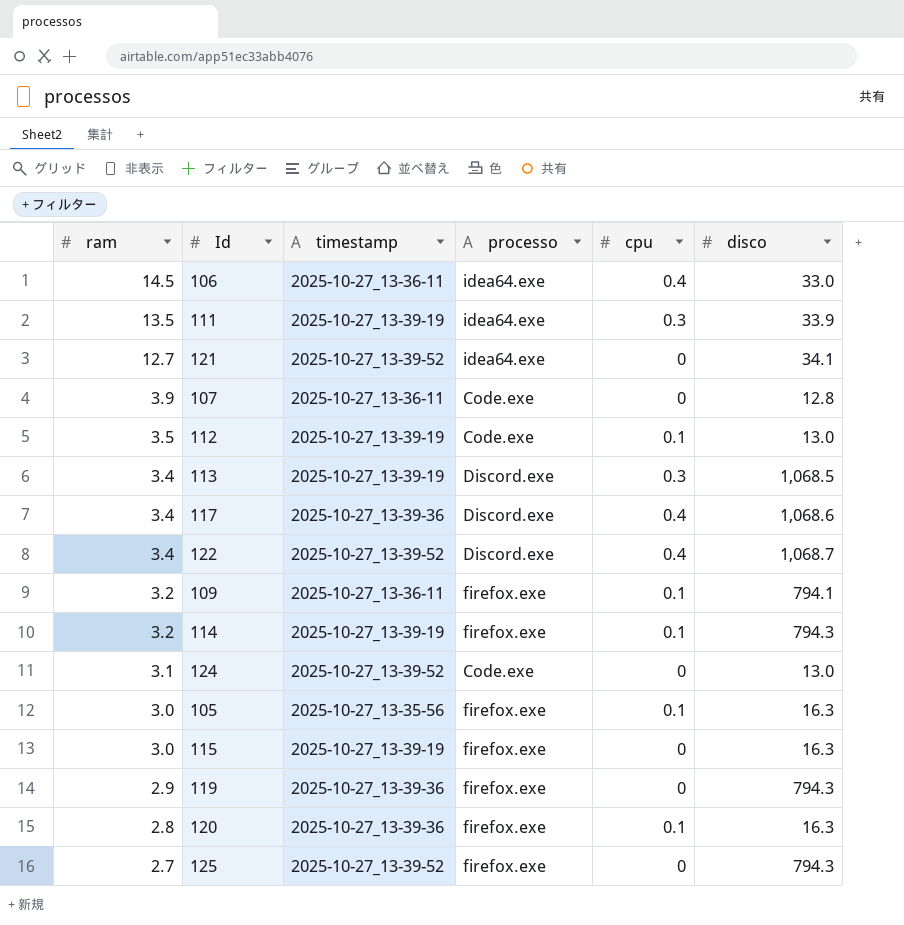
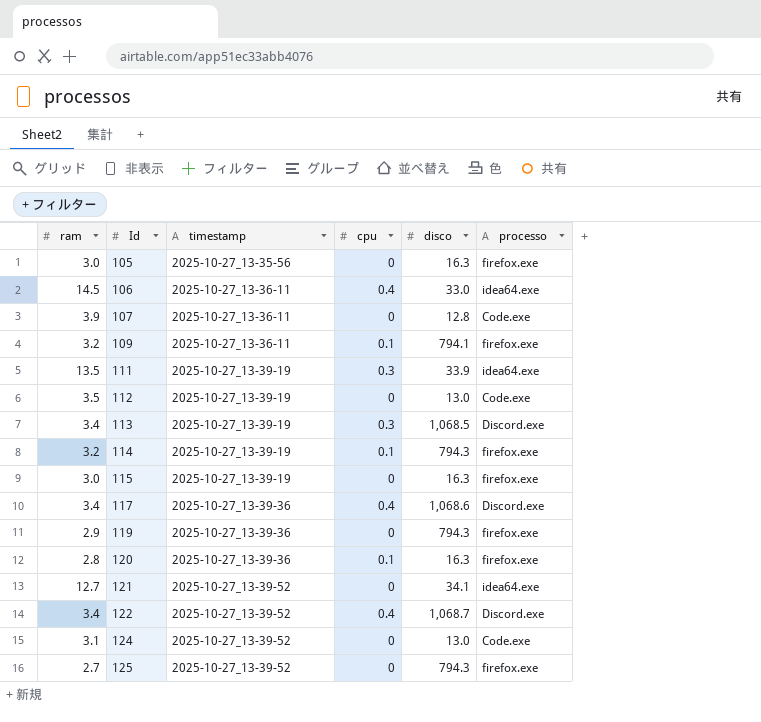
row order: ram descending -> Id ascending
column processo | position: 4 -> 6
105 | cpu: 0.1 -> 0
112 | cpu: 0.1 -> 0

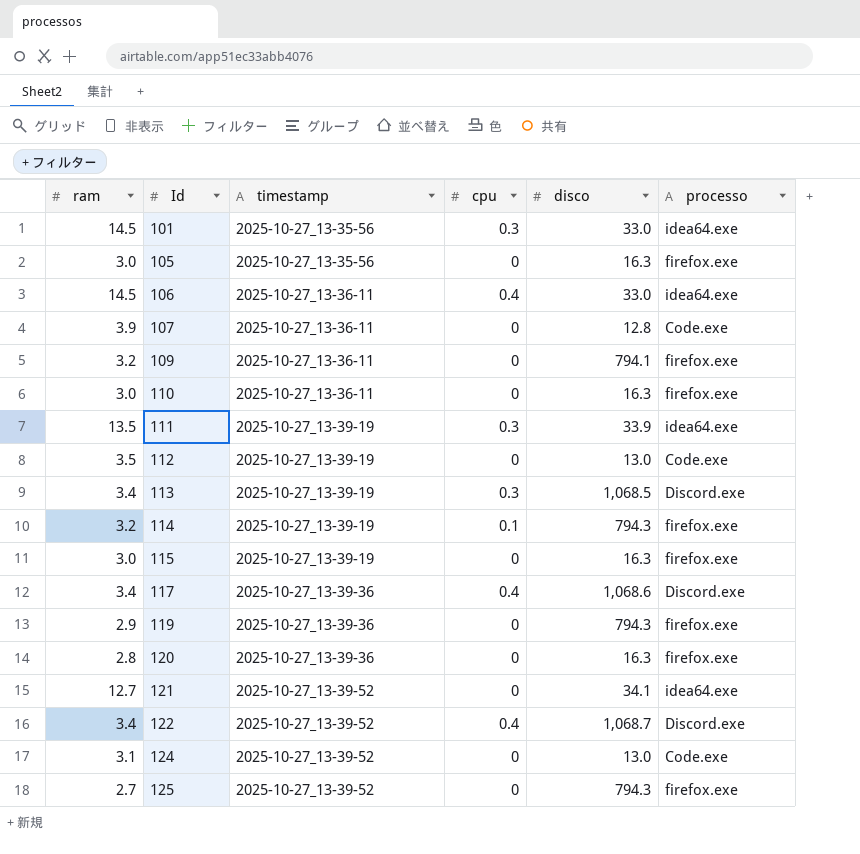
row 101: none -> 14.5 | 2025-10-27_13-35-56 | 0.3 | 33.0 | idea64.exe
109 | cpu: 0.1 -> 0
row 110: none -> 3.0 | 2025-10-27_13-36-11 | 0 | 16.3 | firefox.exe
120 | cpu: 0.1 -> 0

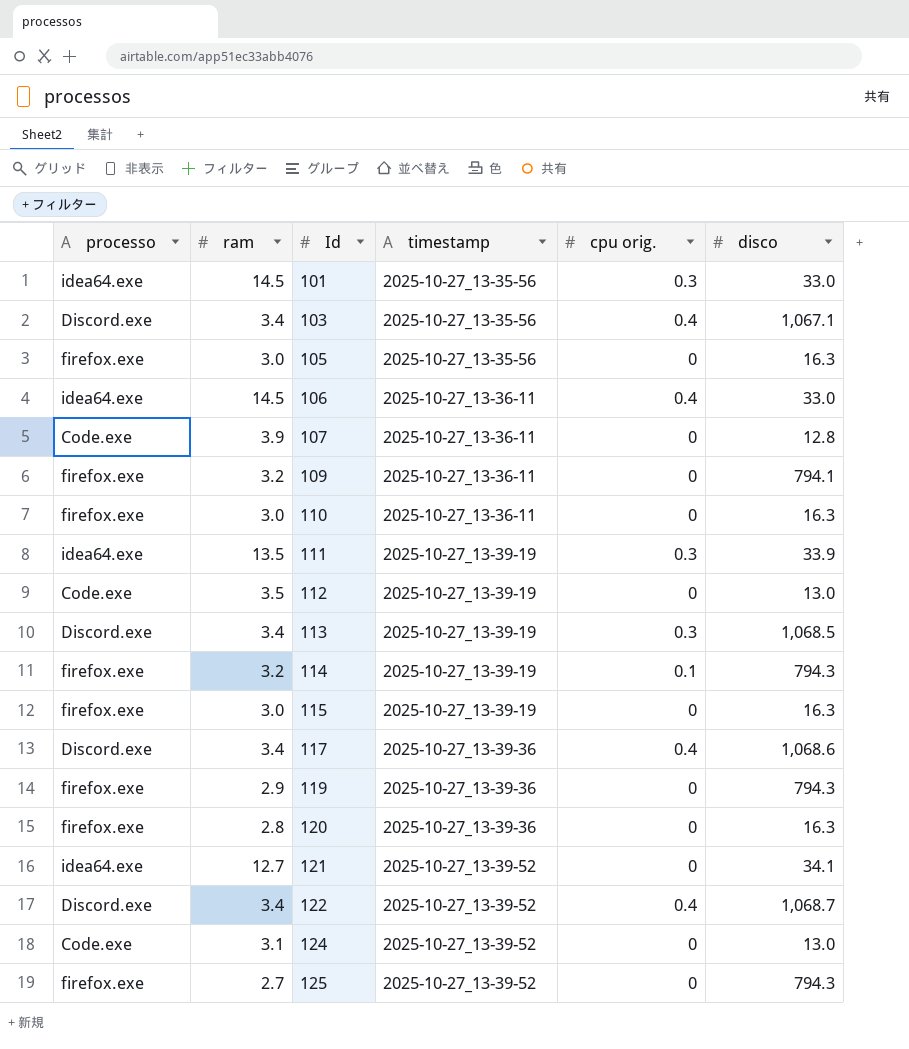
column processo | position: 6 -> 1
column name: cpu -> cpu orig.
row 103: none -> Discord.exe | 3.4 | 2025-10-27_13-35-56 | 0.4 | 1,067.1

